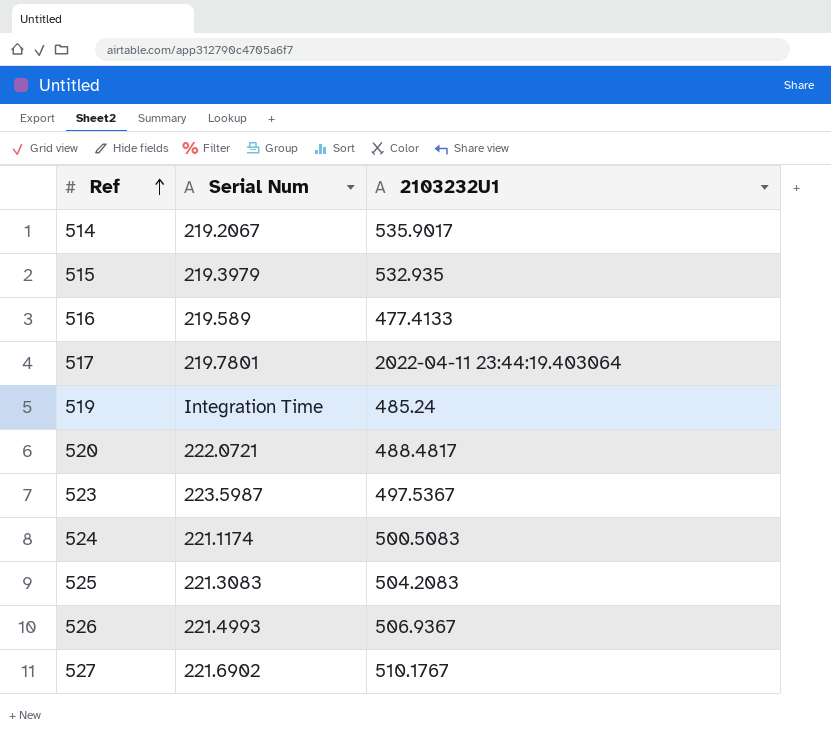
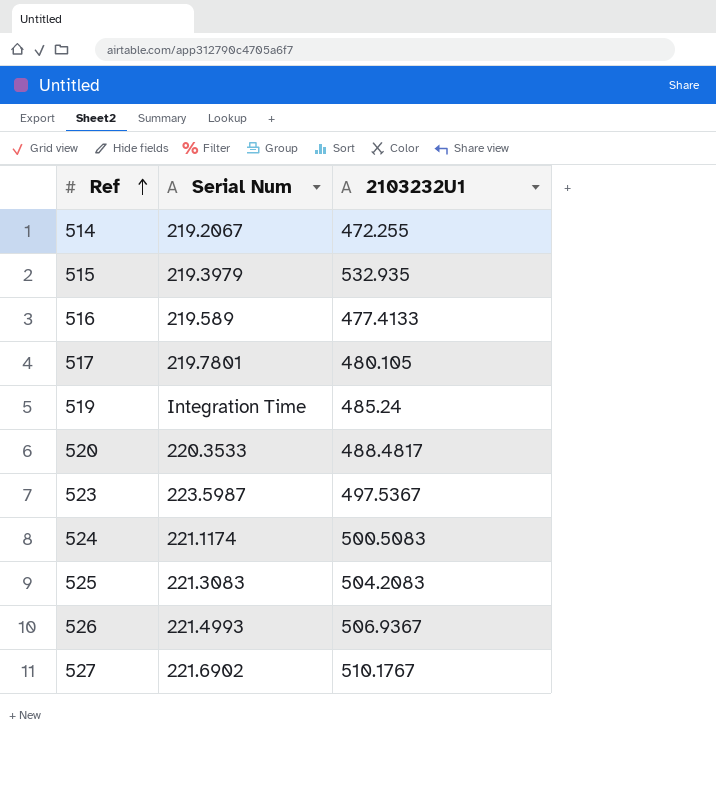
514 | 2103232U1: 535.9017 -> 472.255
517 | 2103232U1: 2022-04-11 23:44:19.403064 -> 480.105
520 | Serial Num: 222.0721 -> 220.3533

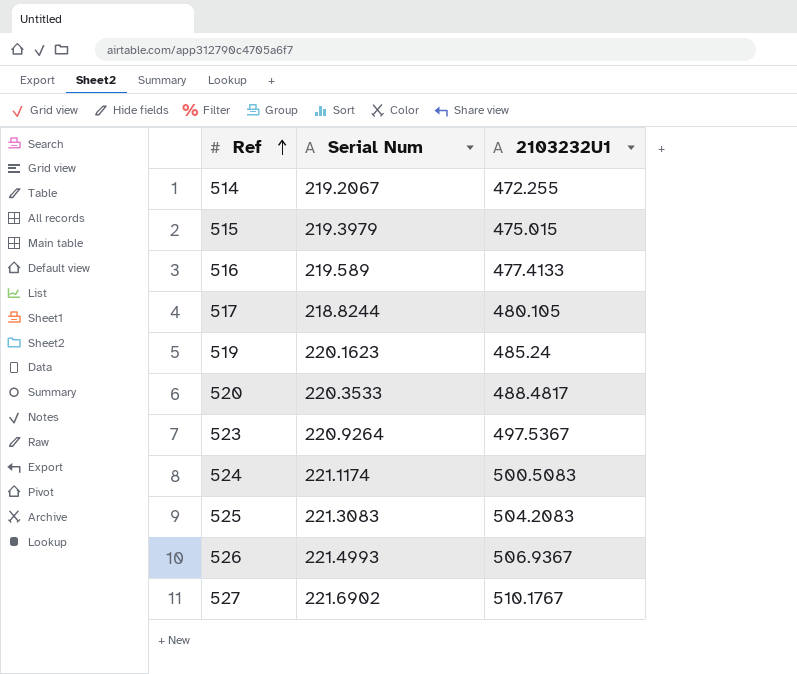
515 | 2103232U1: 532.935 -> 475.015
517 | Serial Num: 219.7801 -> 218.8244
519 | Serial Num: Integration Time -> 220.1623
523 | Serial Num: 223.5987 -> 220.9264

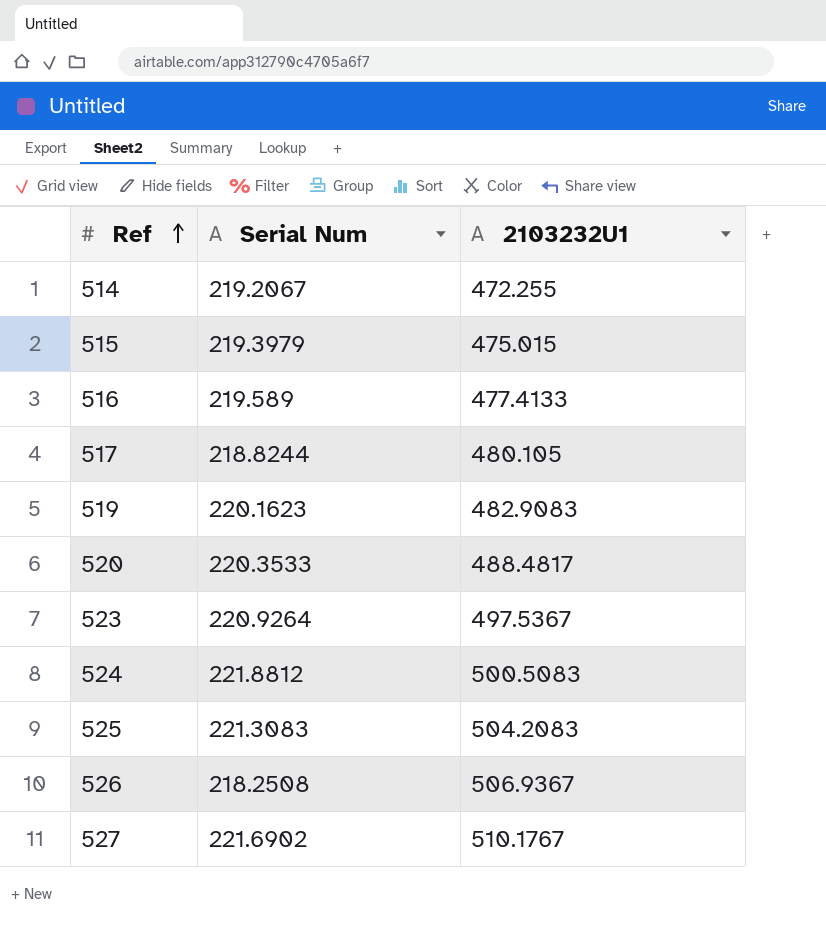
519 | 2103232U1: 485.24 -> 482.9083
524 | Serial Num: 221.1174 -> 221.8812
526 | Serial Num: 221.4993 -> 218.2508

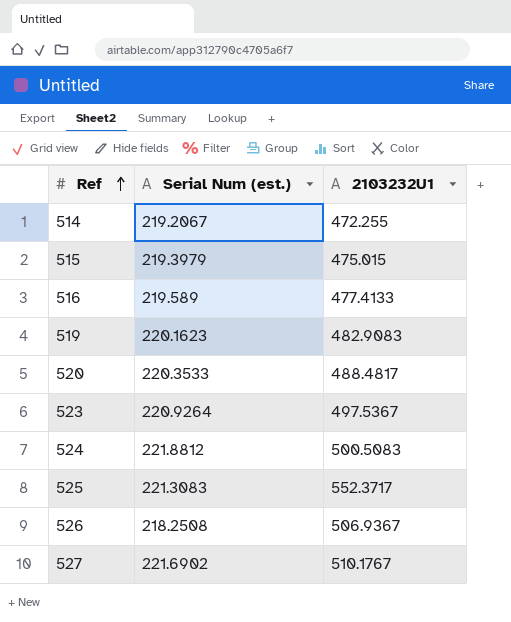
column name: Serial Num -> Serial Num (est.)
row 517: 218.8244 | 480.105 -> none
525 | 2103232U1: 504.2083 -> 552.3717

